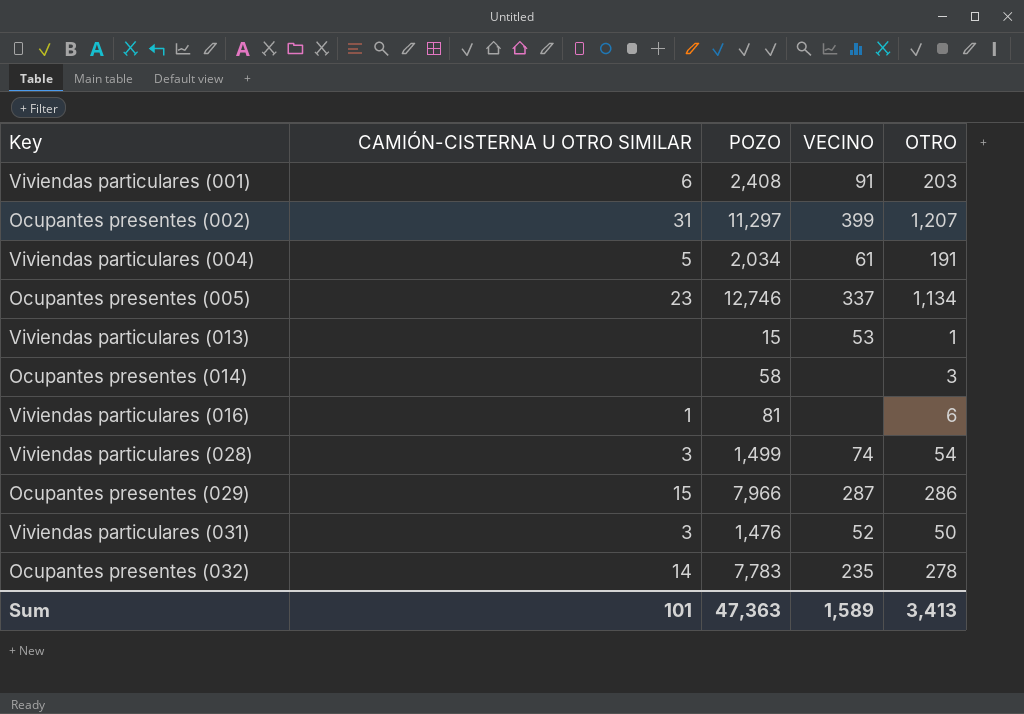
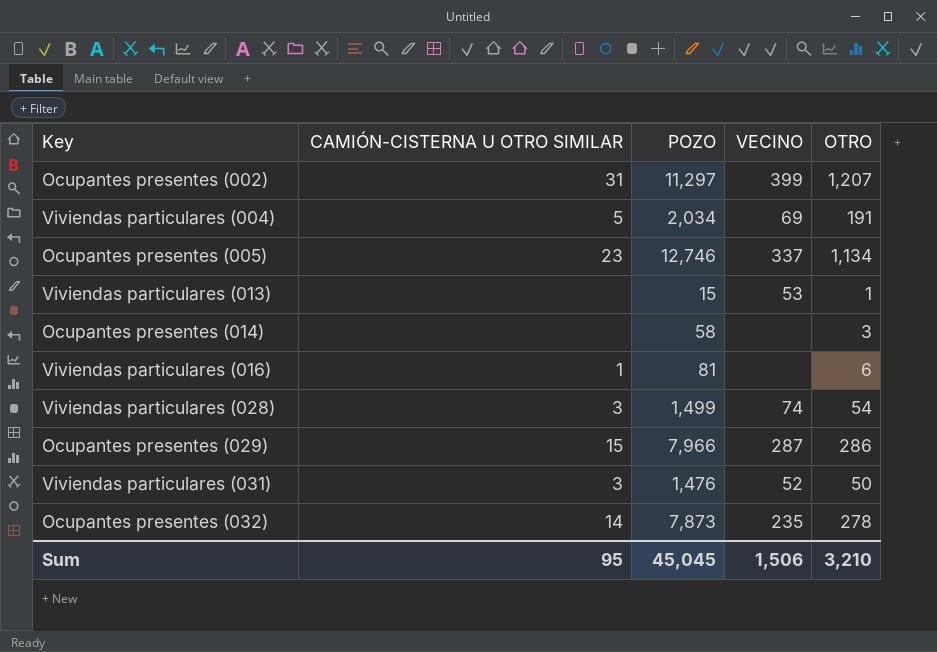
row Viviendas particulares (001): 6 | 2,408 | 91 | 203 -> none
Viviendas particulares (004) | VECINO: 61 -> 69
Ocupantes presentes (032) | POZO: 7,783 -> 7,873
Sum | CAMIÓN-CISTERNA U OTRO SIMILAR: 101 -> 95
Sum | POZO: 47,363 -> 45,045
Sum | VECINO: 1,589 -> 1,506
Sum | OTRO: 3,413 -> 3,210

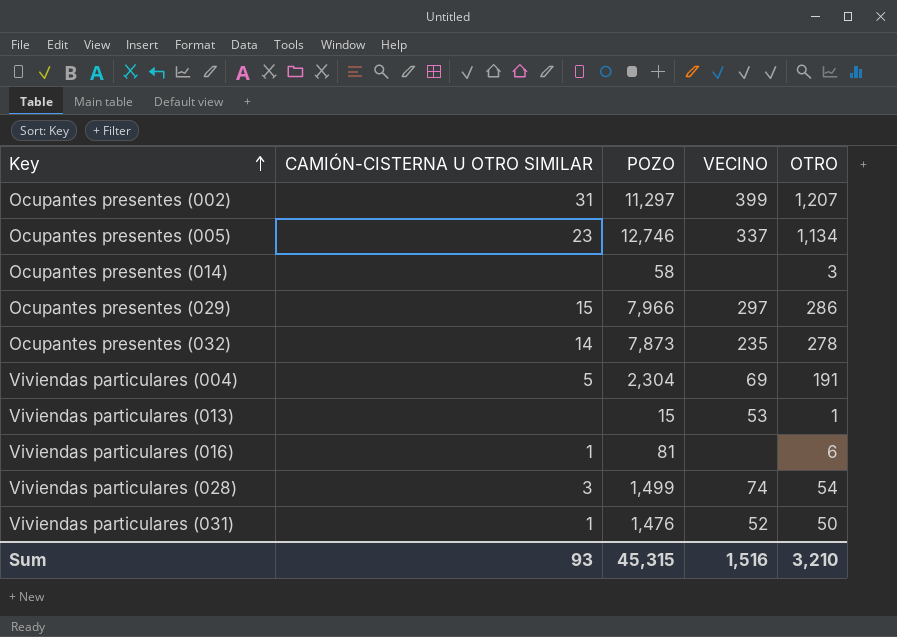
row order: none -> Key ascending
Ocupantes presentes (029) | VECINO: 287 -> 297
Viviendas particulares (004) | POZO: 2,034 -> 2,304
Viviendas particulares (031) | CAMIÓN-CISTERNA U OTRO SIMILAR: 3 -> 1
Sum | CAMIÓN-CISTERNA U OTRO SIMILAR: 95 -> 93
Sum | POZO: 45,045 -> 45,315
Sum | VECINO: 1,506 -> 1,516

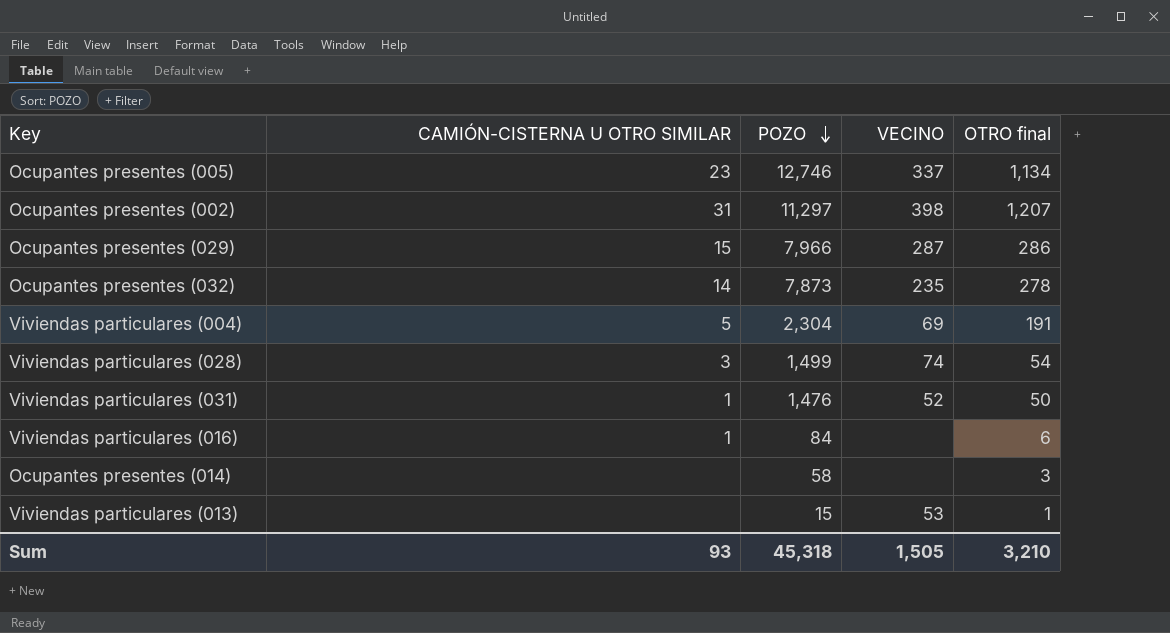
row order: Key ascending -> POZO descending
column name: OTRO -> OTRO final
Ocupantes presentes (002) | VECINO: 399 -> 398
Ocupantes presentes (029) | VECINO: 297 -> 287
Viviendas particulares (016) | POZO: 81 -> 84
Sum | POZO: 45,315 -> 45,318
Sum | VECINO: 1,516 -> 1,505

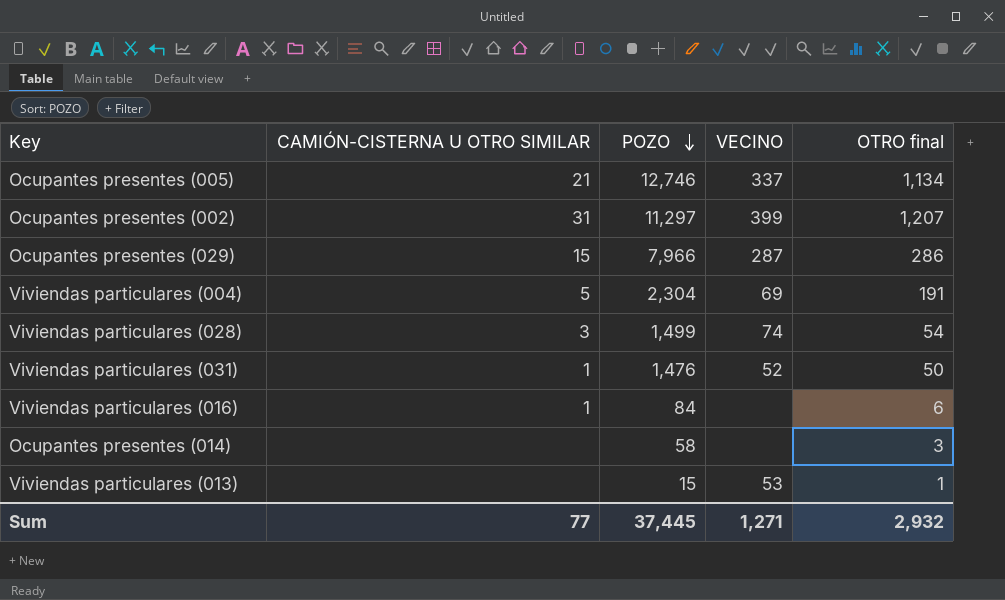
row Ocupantes presentes (032): 14 | 7,873 | 235 | 278 -> none
Ocupantes presentes (005) | CAMIÓN-CISTERNA U OTRO SIMILAR: 23 -> 21
Ocupantes presentes (002) | VECINO: 398 -> 399
Sum | CAMIÓN-CISTERNA U OTRO SIMILAR: 93 -> 77
Sum | POZO: 45,318 -> 37,445
Sum | VECINO: 1,505 -> 1,271
Sum | OTRO final: 3,210 -> 2,932

